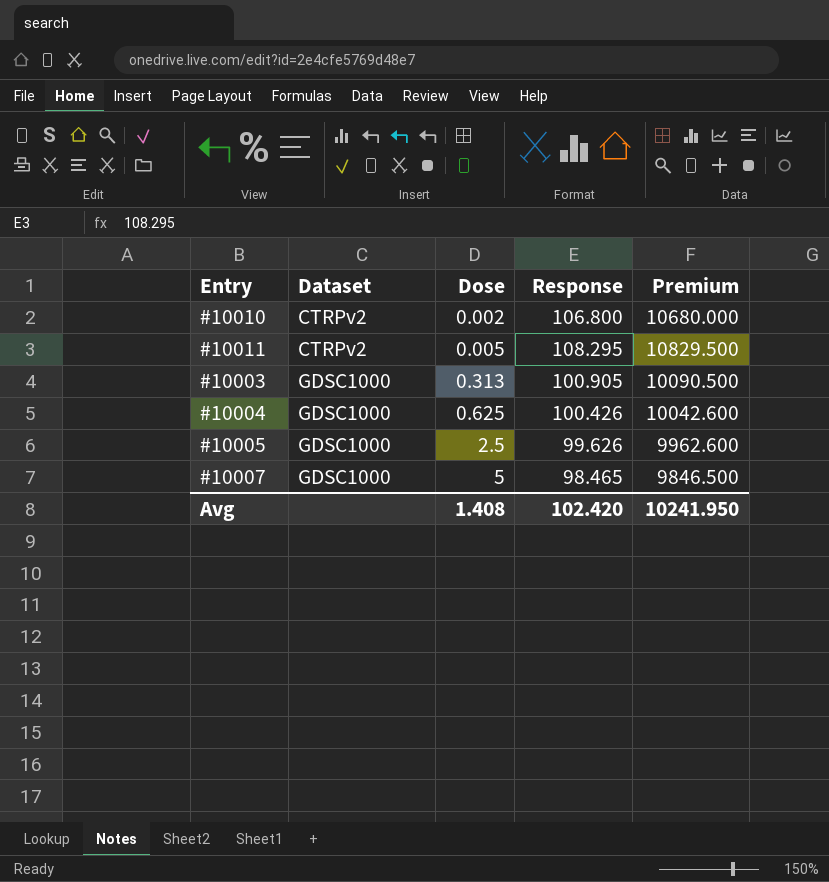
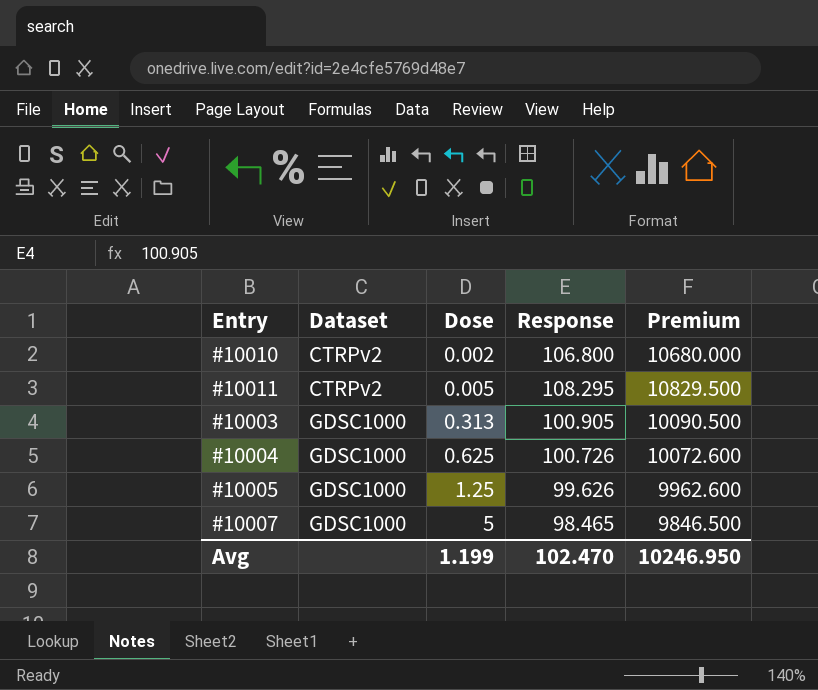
#10004 | Response: 100.426 -> 100.726
#10004 | Premium: 10042.600 -> 10072.600
#10005 | Dose: 2.5 -> 1.25
Avg | Dose: 1.408 -> 1.199
Avg | Response: 102.420 -> 102.470
Avg | Premium: 10241.950 -> 10246.950

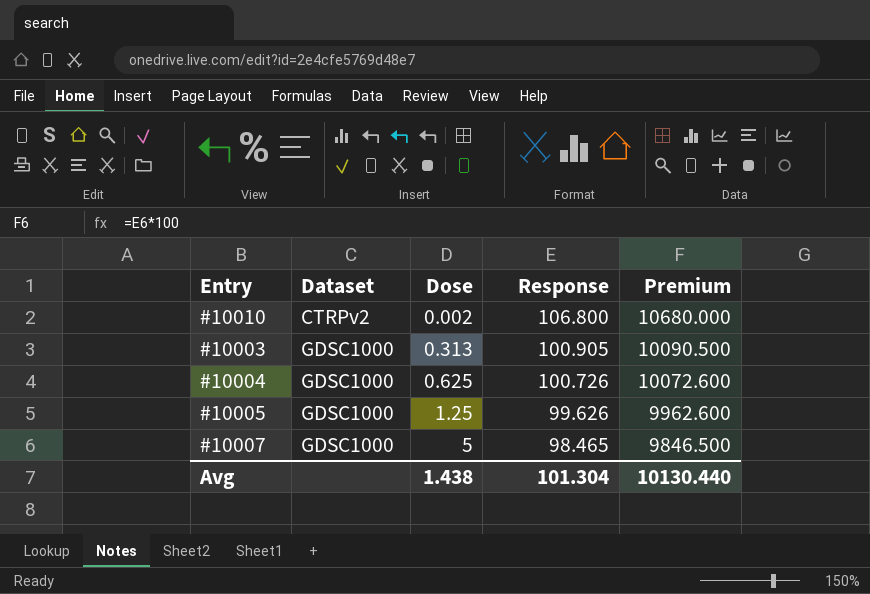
row #10011: CTRPv2 | 0.005 | 108.295 | 10829.500 -> none
Avg | Dose: 1.199 -> 1.438
Avg | Response: 102.470 -> 101.304
Avg | Premium: 10246.950 -> 10130.440

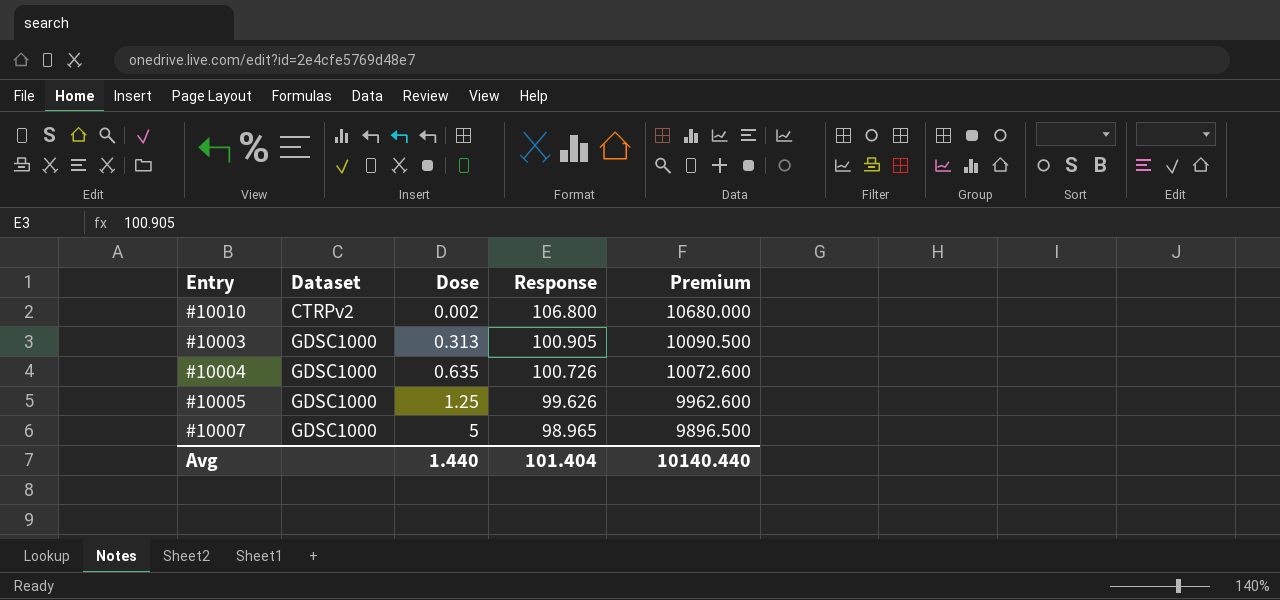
#10004 | Dose: 0.625 -> 0.635
#10007 | Response: 98.465 -> 98.965
#10007 | Premium: 9846.500 -> 9896.500
Avg | Dose: 1.438 -> 1.440
Avg | Response: 101.304 -> 101.404
Avg | Premium: 10130.440 -> 10140.440

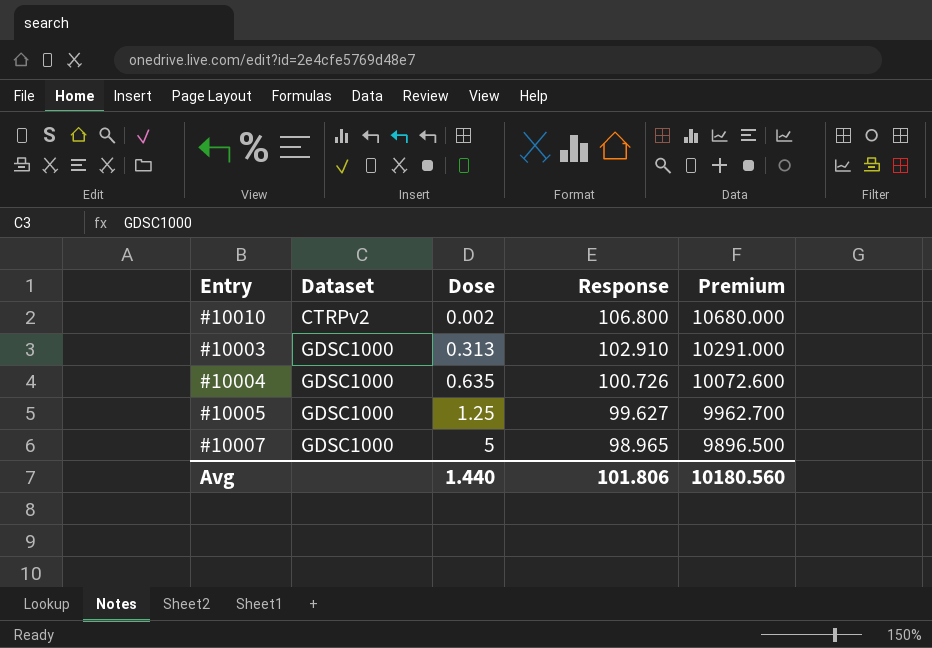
#10003 | Response: 100.905 -> 102.910
#10003 | Premium: 10090.500 -> 10291.000
#10005 | Response: 99.626 -> 99.627
#10005 | Premium: 9962.600 -> 9962.700
Avg | Response: 101.404 -> 101.806
Avg | Premium: 10140.440 -> 10180.560

